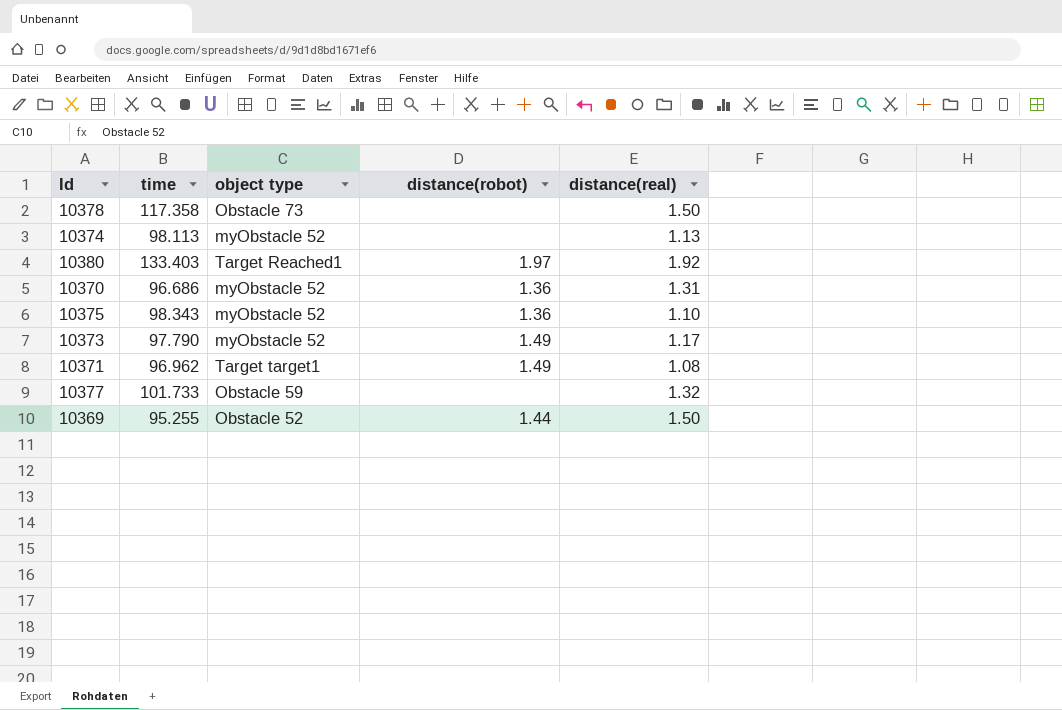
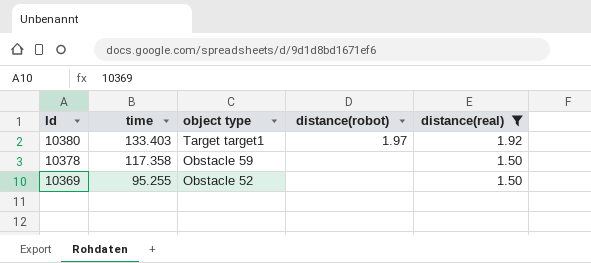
filter: none -> distance(real) >= 1.50
row order: none -> Id descending
10380 | object type: Target Reached1 -> Target target1
10378 | object type: Obstacle 73 -> Obstacle 59
10369 | distance(robot): 1.44 -> none

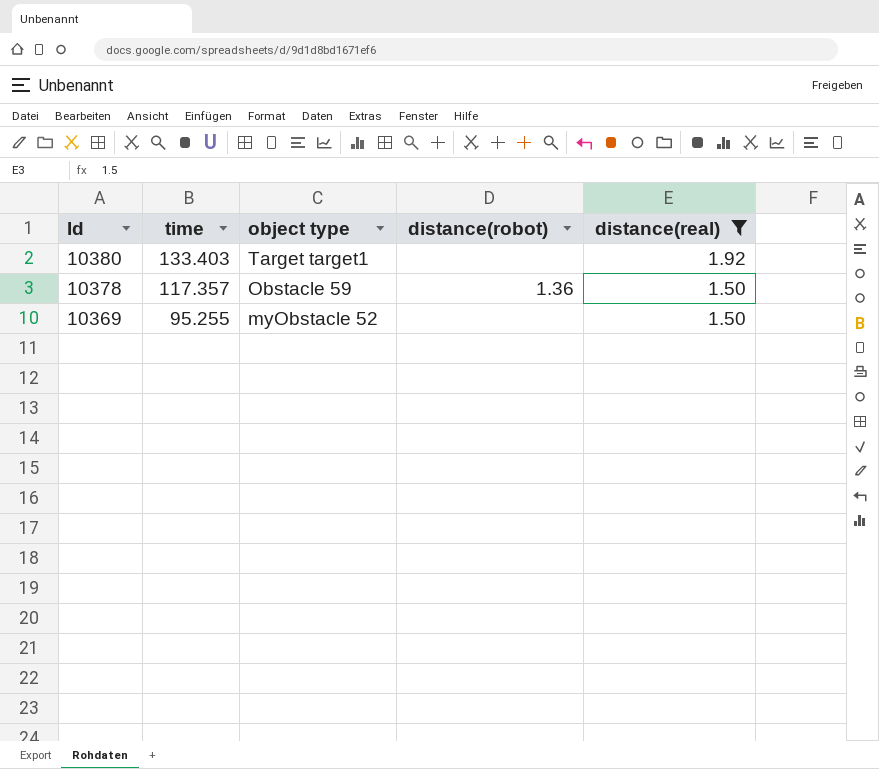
10380 | distance(robot): 1.97 -> none
10378 | time: 117.358 -> 117.357
10378 | distance(robot): none -> 1.36
10369 | object type: Obstacle 52 -> myObstacle 52

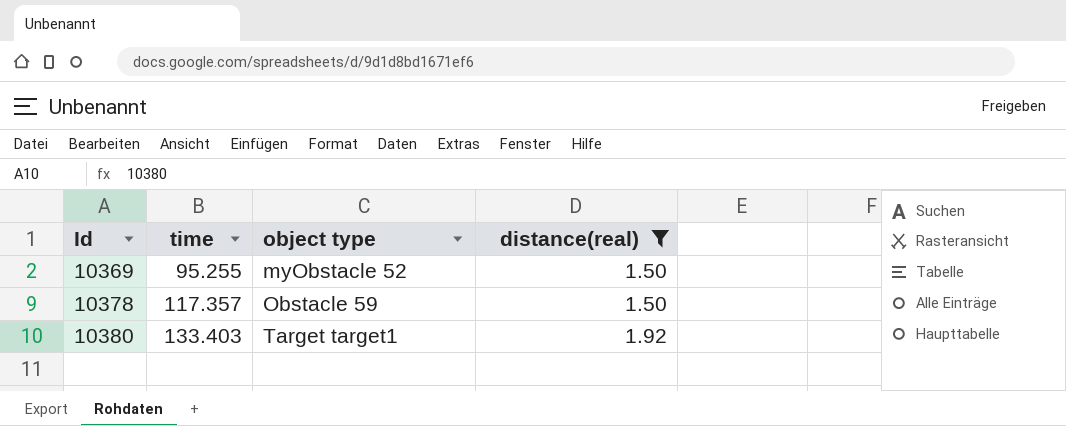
row order: Id descending -> Id ascending
column distance(robot) | position: 4 -> none

